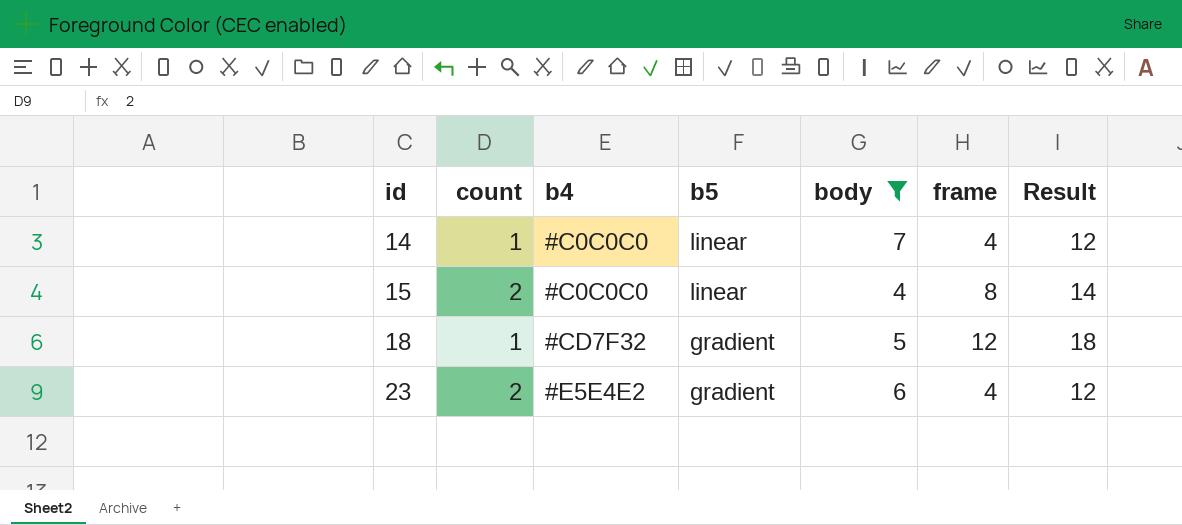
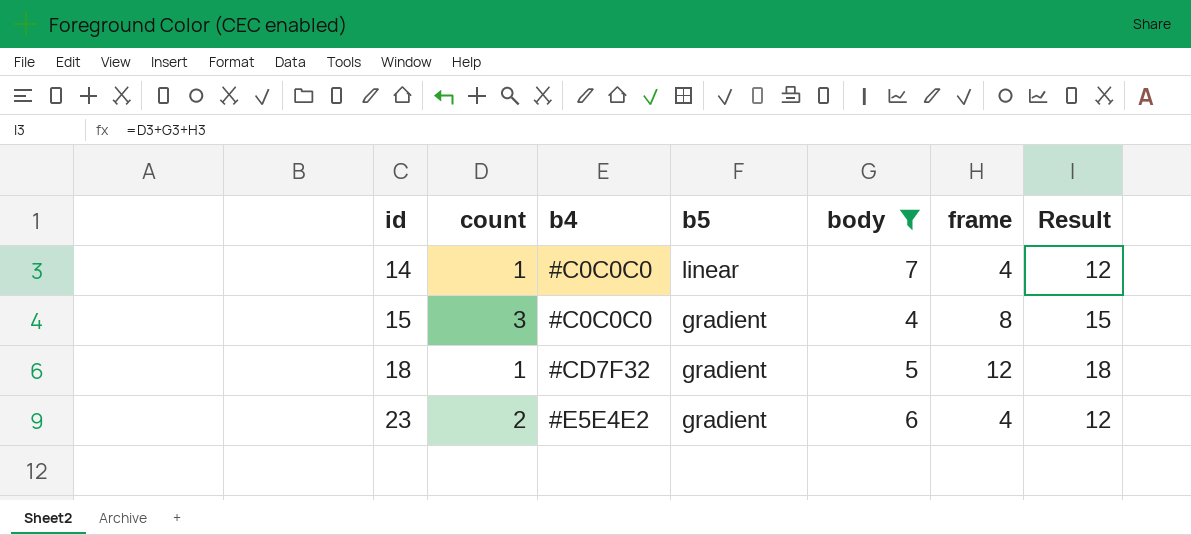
15 | count: 2 -> 3
15 | b5: linear -> gradient
15 | Result: 14 -> 15

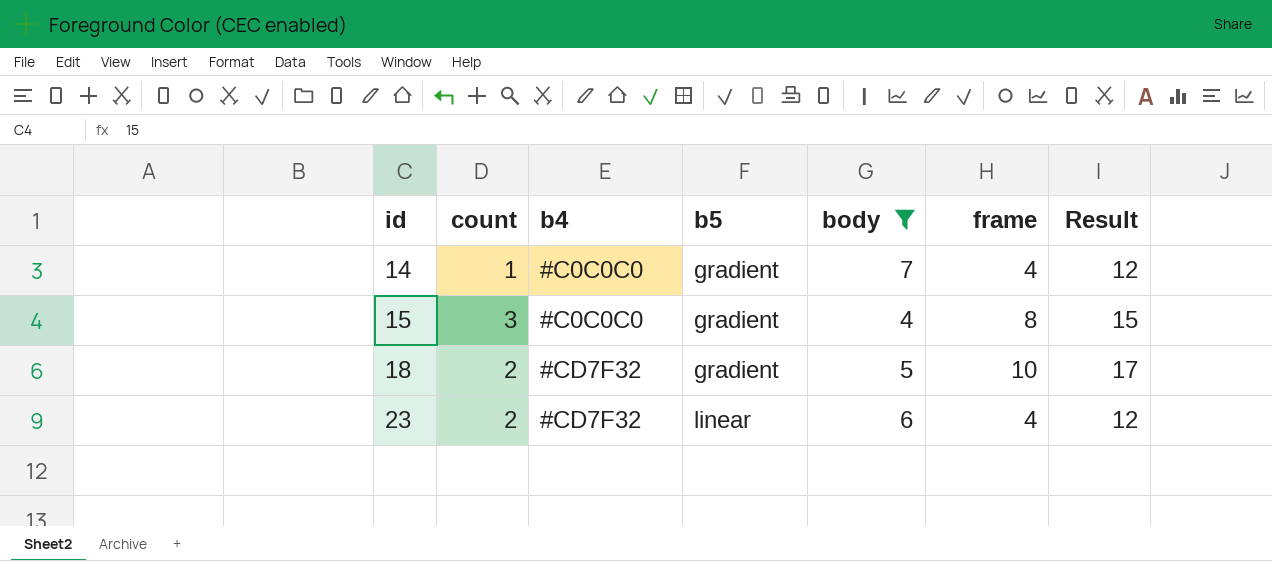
14 | b5: linear -> gradient
18 | count: 1 -> 2
18 | frame: 12 -> 10
18 | Result: 18 -> 17
23 | b4: #E5E4E2 -> #CD7F32
23 | b5: gradient -> linear

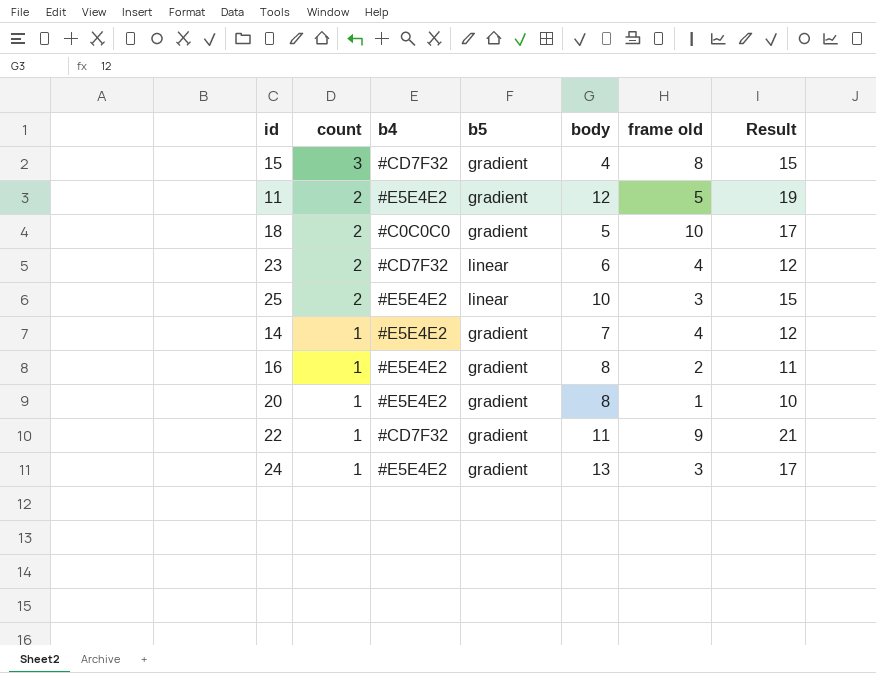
filter: body <= 7 -> none
row order: id ascending -> count descending
column name: frame -> frame old
15 | b4: #C0C0C0 -> #CD7F32
18 | b4: #CD7F32 -> #C0C0C0
14 | b4: #C0C0C0 -> #E5E4E2

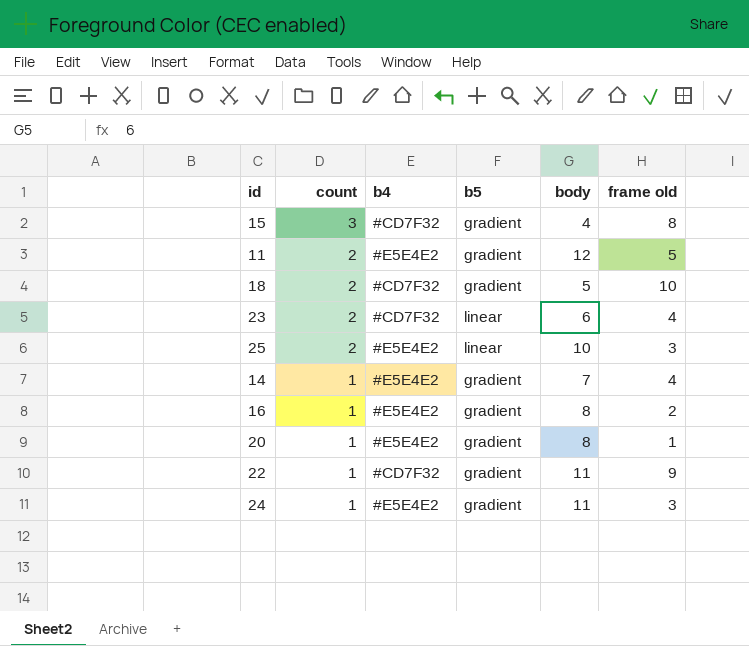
column Result | formula: [count] + [body] + [frame old] -> none
18 | b4: #C0C0C0 -> #CD7F32
24 | body: 13 -> 11

